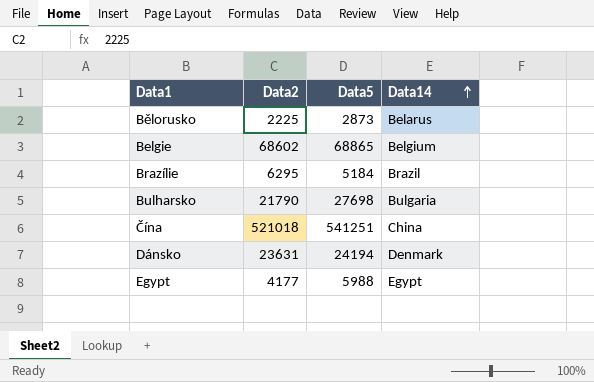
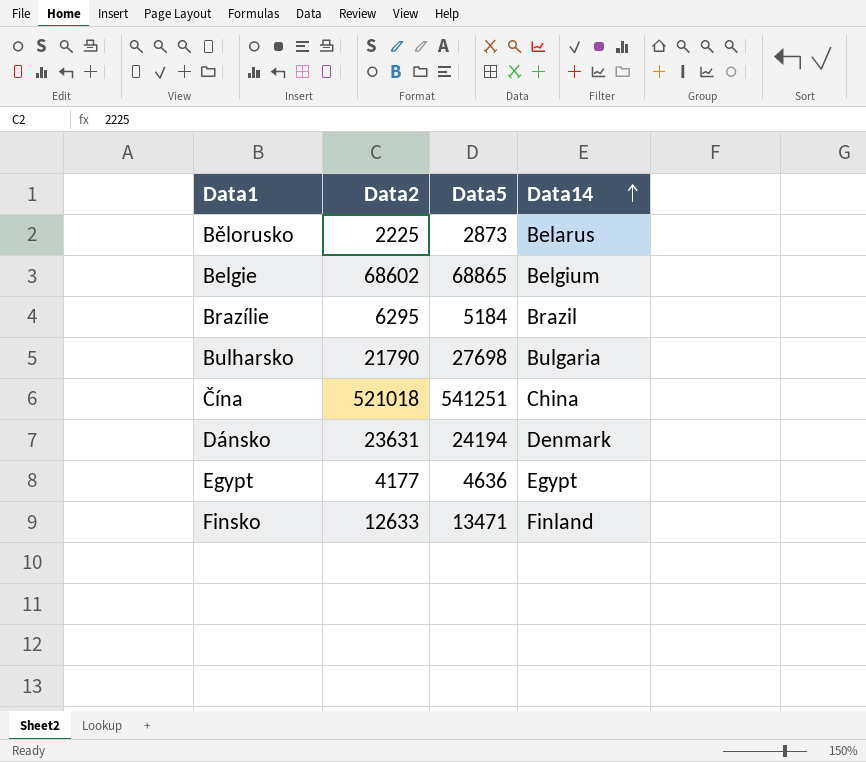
Egypt | Data5: 5988 -> 4636
row Finsko: none -> 12633 | 13471 | Finland

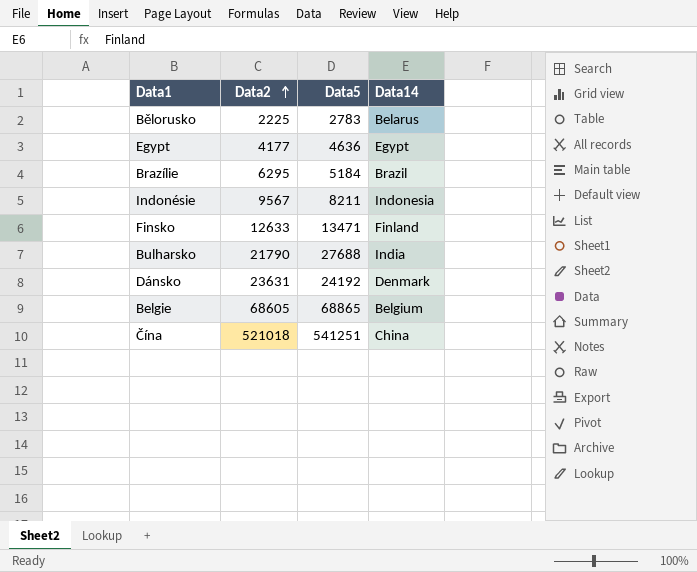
row order: Data14 ascending -> Data2 ascending
Bělorusko | Data5: 2873 -> 2783
row Indonésie: none -> 9567 | 8211 | Indonesia
Bulharsko | Data5: 27698 -> 27688
Bulharsko | Data14: Bulgaria -> India
Dánsko | Data5: 24194 -> 24192
Belgie | Data2: 68602 -> 68605

